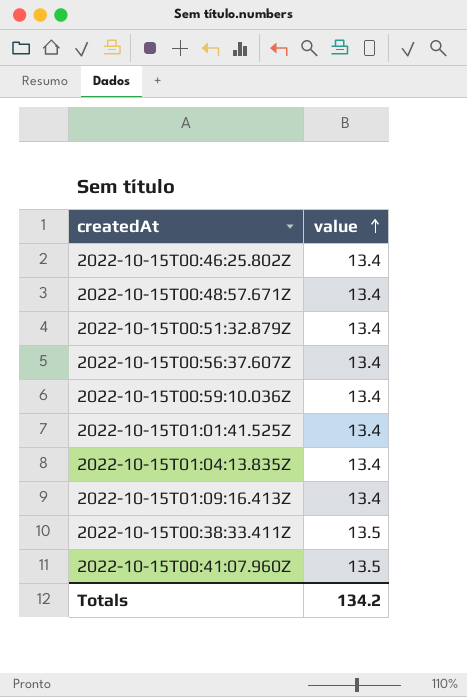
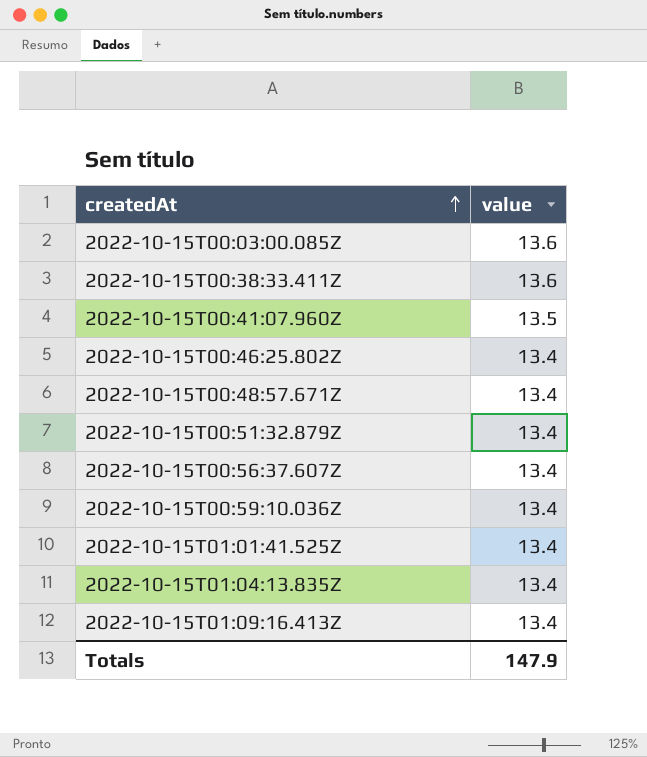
row order: value ascending -> createdAt ascending
row 2022-10-15T00:03:00.085Z: none -> 13.6
2022-10-15T00:38:33.411Z | value: 13.5 -> 13.6
Totals | value: 134.2 -> 147.9

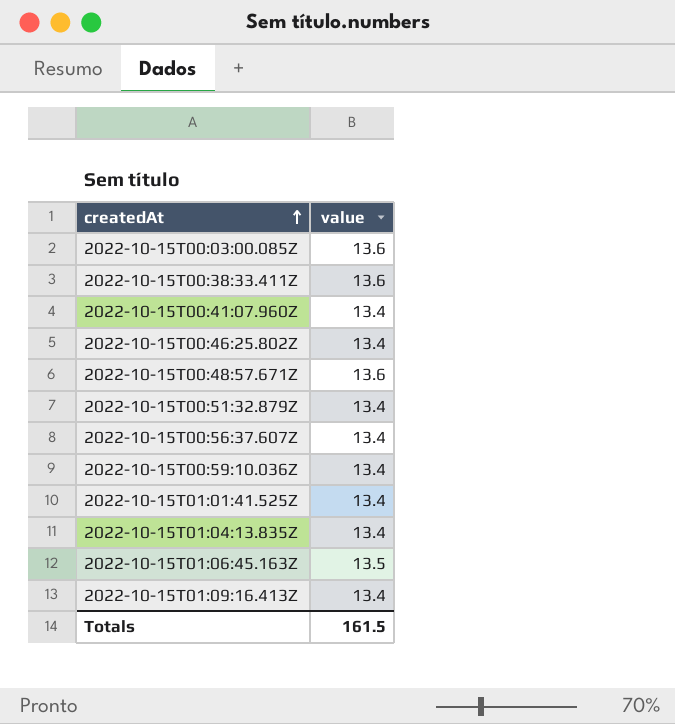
2022-10-15T00:41:07.960Z | value: 13.5 -> 13.4
2022-10-15T00:48:57.671Z | value: 13.4 -> 13.6
row 2022-10-15T01:06:45.163Z: none -> 13.5
Totals | value: 147.9 -> 161.5

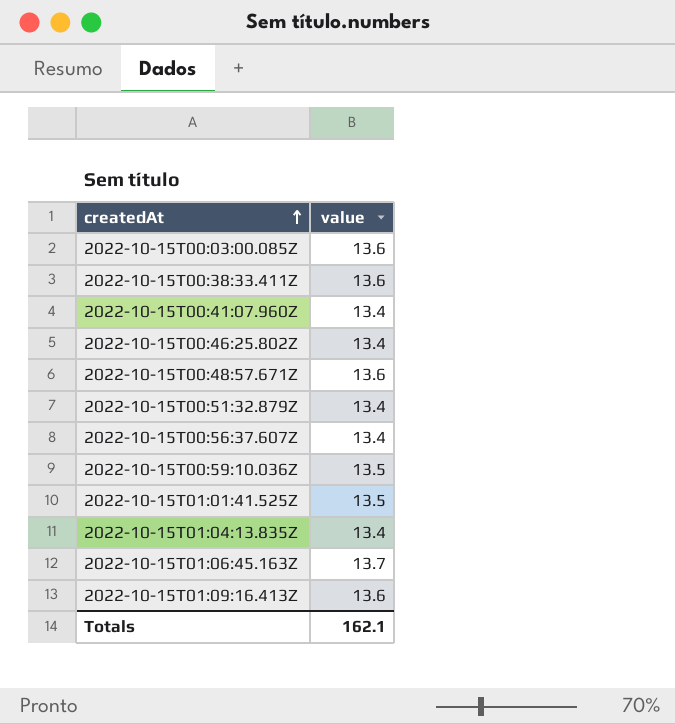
2022-10-15T00:59:10.036Z | value: 13.4 -> 13.5
2022-10-15T01:01:41.525Z | value: 13.4 -> 13.5
2022-10-15T01:06:45.163Z | value: 13.5 -> 13.7
2022-10-15T01:09:16.413Z | value: 13.4 -> 13.6
Totals | value: 161.5 -> 162.1

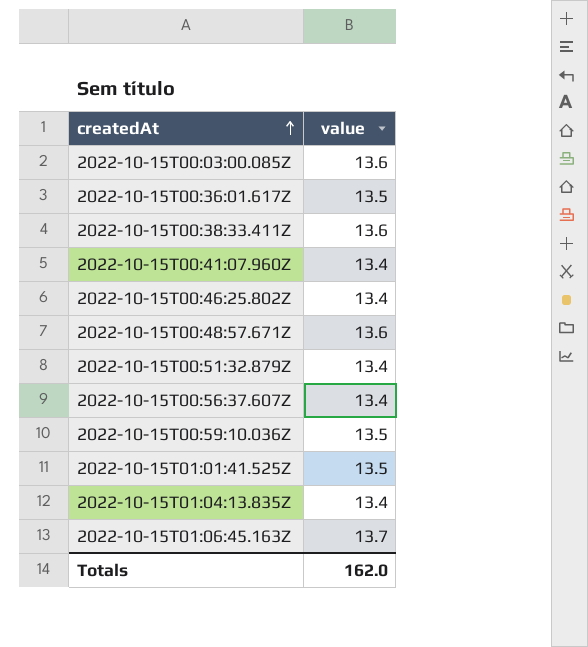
row 2022-10-15T01:09:16.413Z: 13.6 -> none
row 2022-10-15T00:36:01.617Z: none -> 13.5
Totals | value: 162.1 -> 162.0

